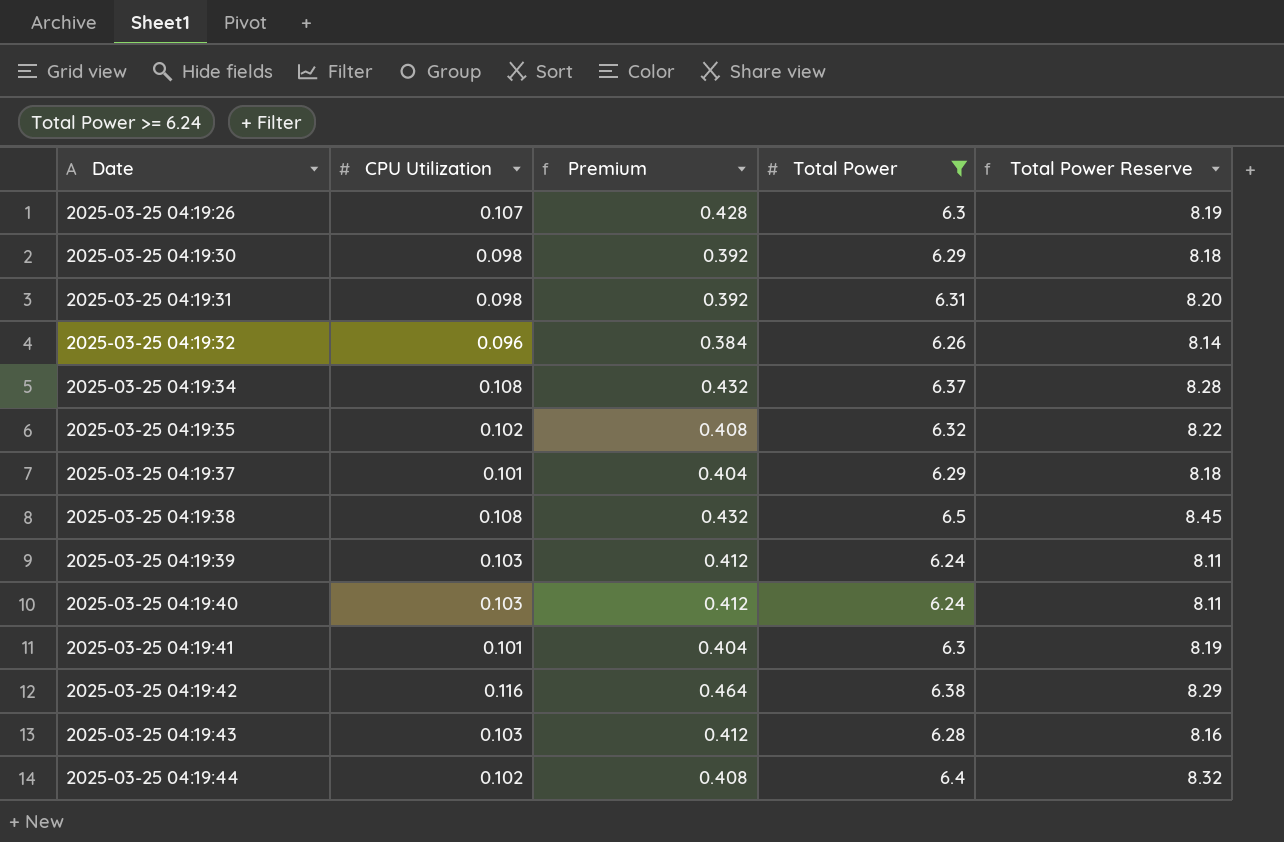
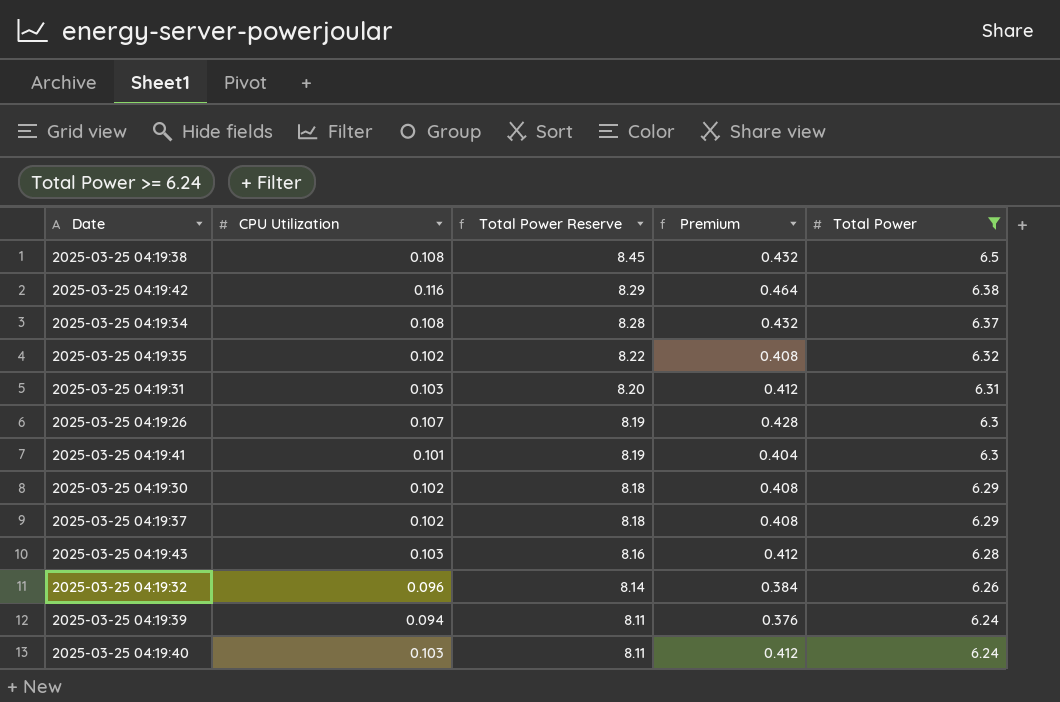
row order: Date ascending -> Total Power Reserve descending
column Total Power Reserve | position: 5 -> 3
row 2025-03-25 04:19:44: 0.102 | 0.408 | 6.4 | 8.32 -> none
2025-03-25 04:19:31 | CPU Utilization: 0.098 -> 0.103
2025-03-25 04:19:31 | Premium: 0.392 -> 0.412
2025-03-25 04:19:30 | CPU Utilization: 0.098 -> 0.102
2025-03-25 04:19:30 | Premium: 0.392 -> 0.408
2025-03-25 04:19:37 | CPU Utilization: 0.101 -> 0.102
2025-03-25 04:19:37 | Premium: 0.404 -> 0.408
2025-03-25 04:19:39 | CPU Utilization: 0.103 -> 0.094
2025-03-25 04:19:39 | Premium: 0.412 -> 0.376

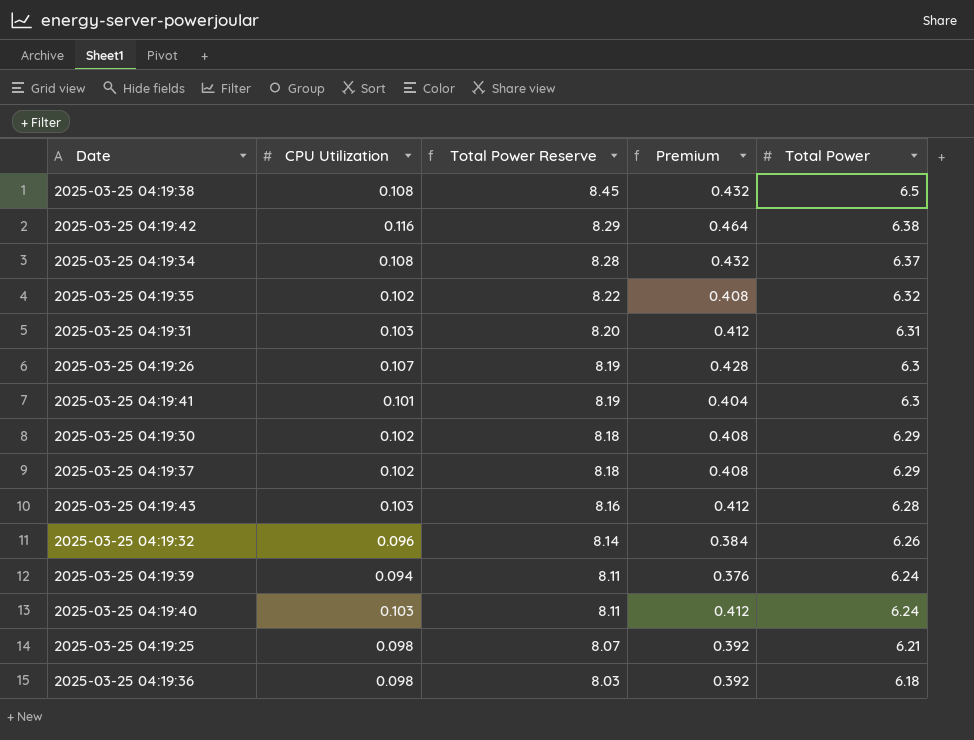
filter: Total Power >= 6.24 -> none

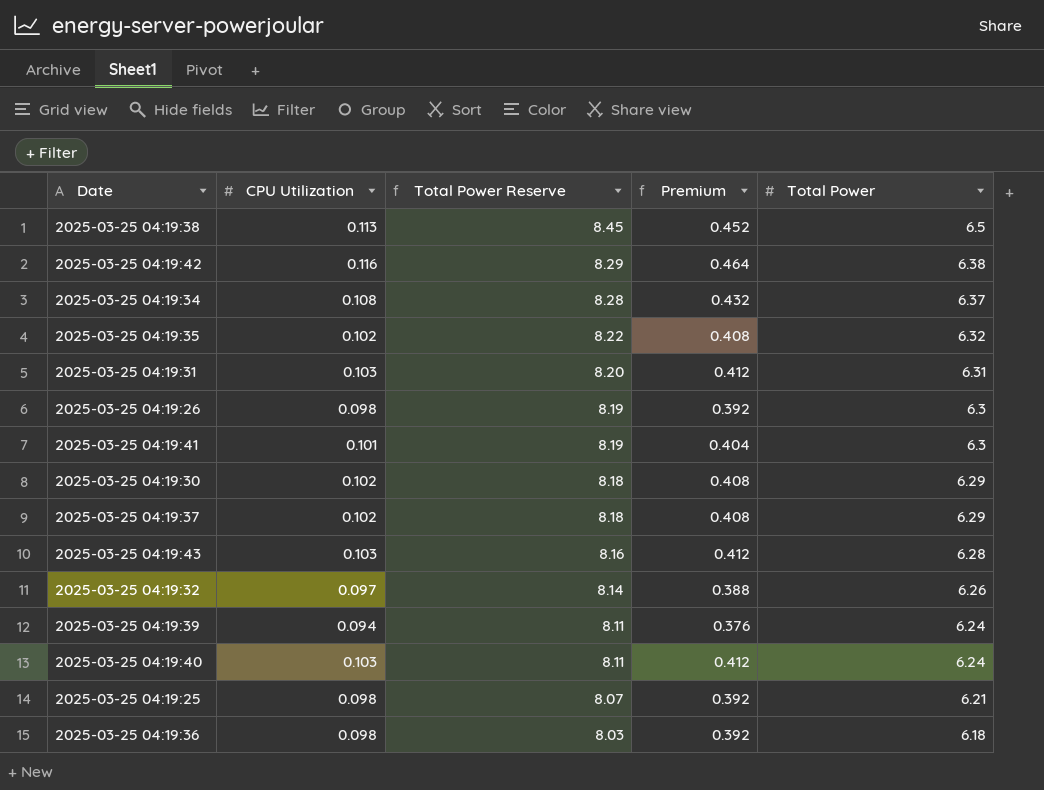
2025-03-25 04:19:38 | CPU Utilization: 0.108 -> 0.113
2025-03-25 04:19:38 | Premium: 0.432 -> 0.452
2025-03-25 04:19:26 | CPU Utilization: 0.107 -> 0.098
2025-03-25 04:19:26 | Premium: 0.428 -> 0.392
2025-03-25 04:19:32 | CPU Utilization: 0.096 -> 0.097
2025-03-25 04:19:32 | Premium: 0.384 -> 0.388

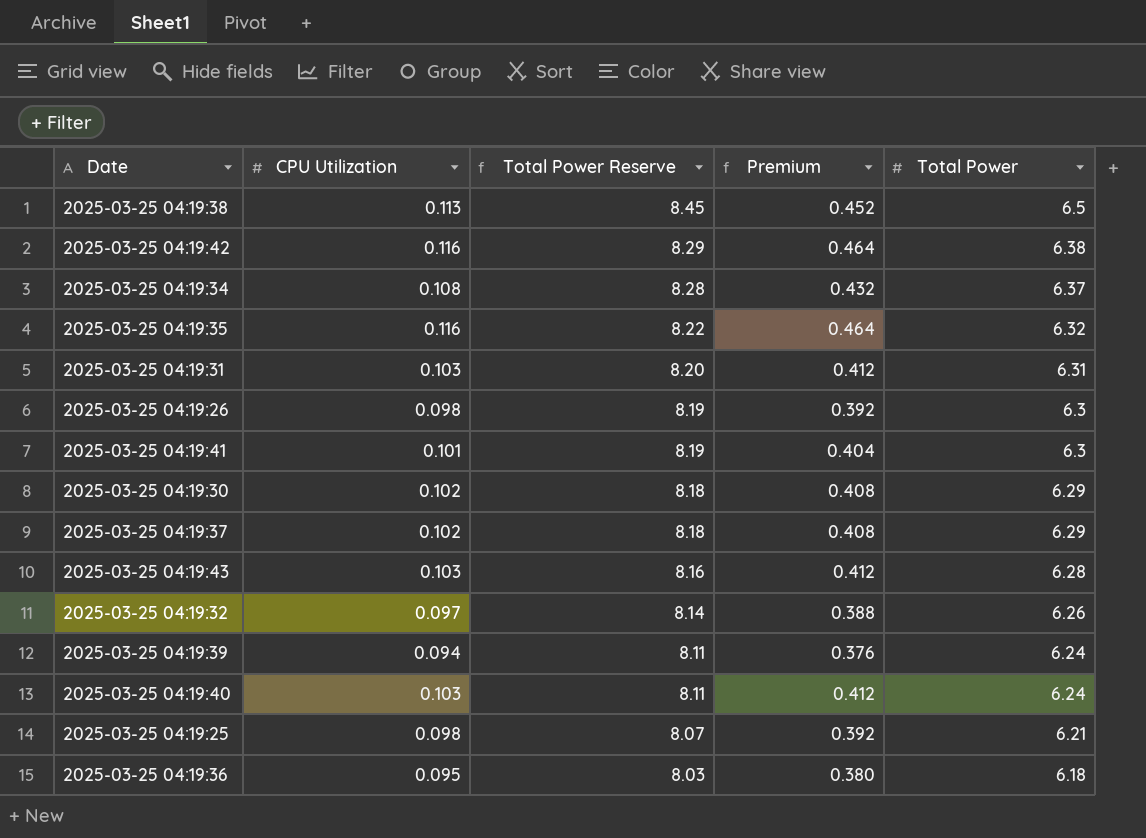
2025-03-25 04:19:35 | CPU Utilization: 0.102 -> 0.116
2025-03-25 04:19:35 | Premium: 0.408 -> 0.464
2025-03-25 04:19:36 | CPU Utilization: 0.098 -> 0.095
2025-03-25 04:19:36 | Premium: 0.392 -> 0.380

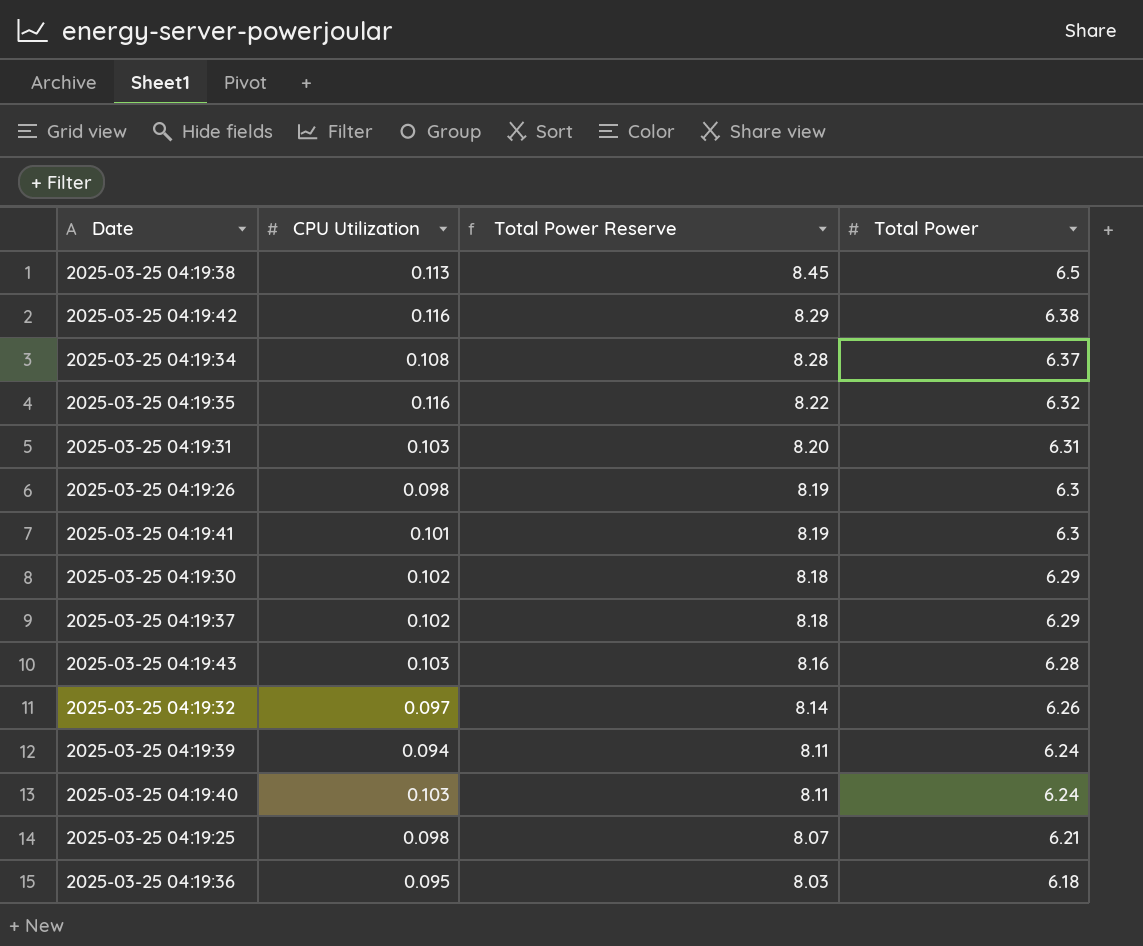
column Premium | formula: [CPU Utilization] * 4 -> none

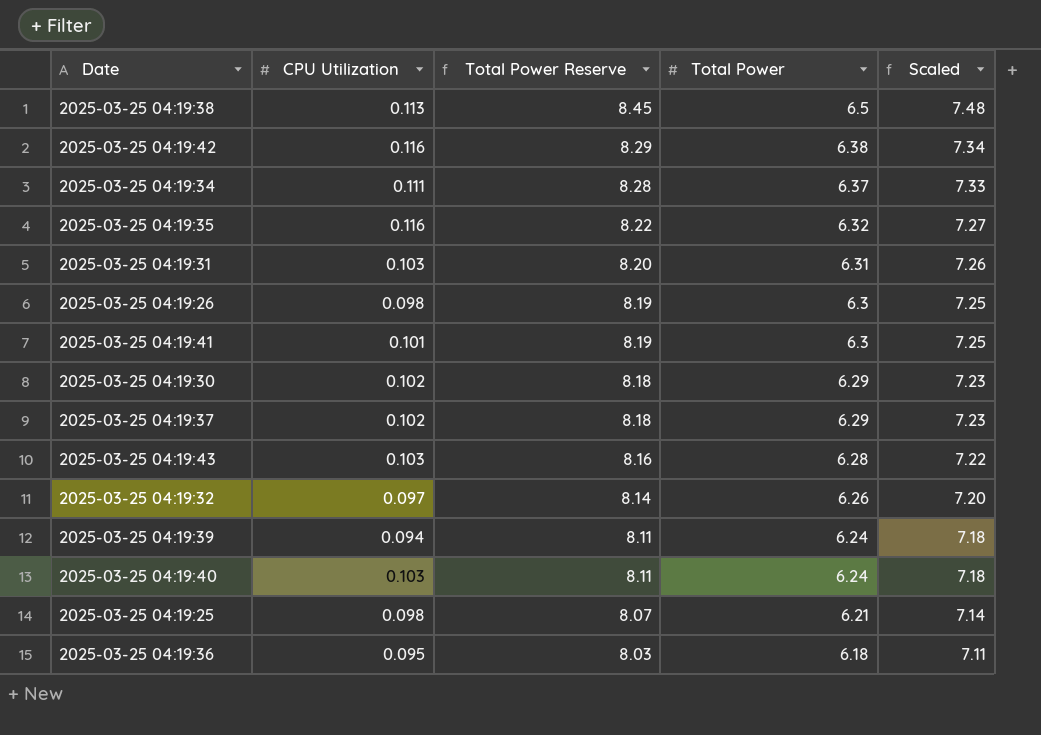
column Scaled | formula: none -> [Total Power] * 1.15
2025-03-25 04:19:34 | CPU Utilization: 0.108 -> 0.111

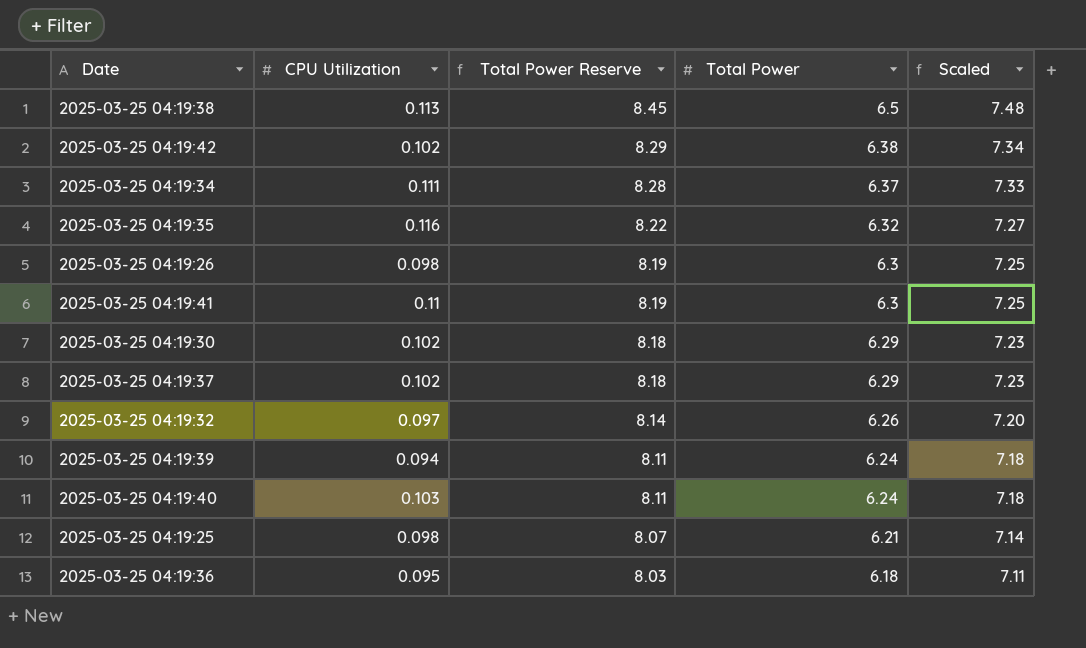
row 2025-03-25 04:19:31: 0.103 | 8.20 | 6.31 | 7.26 -> none
row 2025-03-25 04:19:43: 0.103 | 8.16 | 6.28 | 7.22 -> none
2025-03-25 04:19:42 | CPU Utilization: 0.116 -> 0.102
2025-03-25 04:19:41 | CPU Utilization: 0.101 -> 0.11

